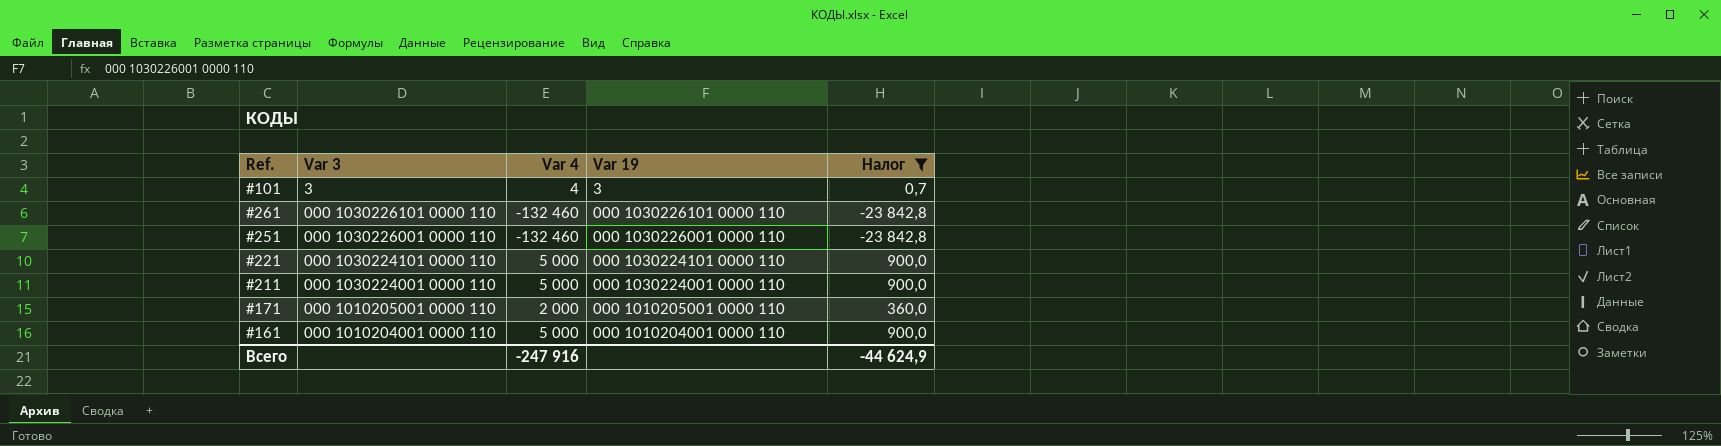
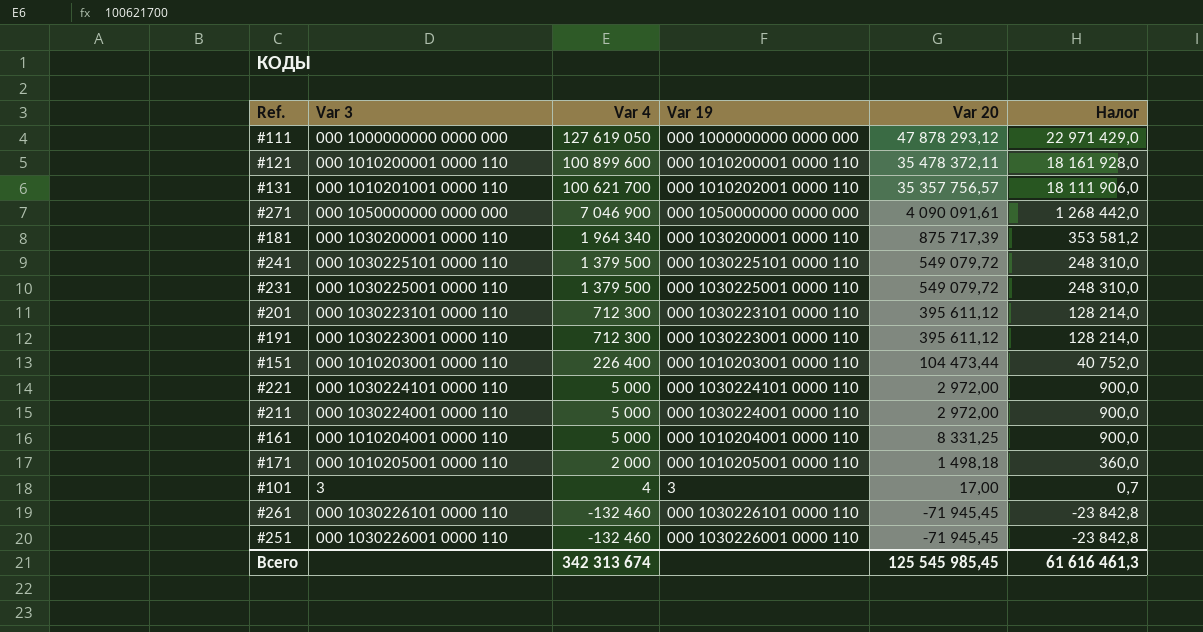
filter: Налог <= 900,0 -> none
row order: Var 3 descending -> Var 4 descending
column Var 20 | position: none -> 5
Всего | Var 4: -247 916 -> 342 313 674
Всего | Налог: -44 624,9 -> 61 616 461,3

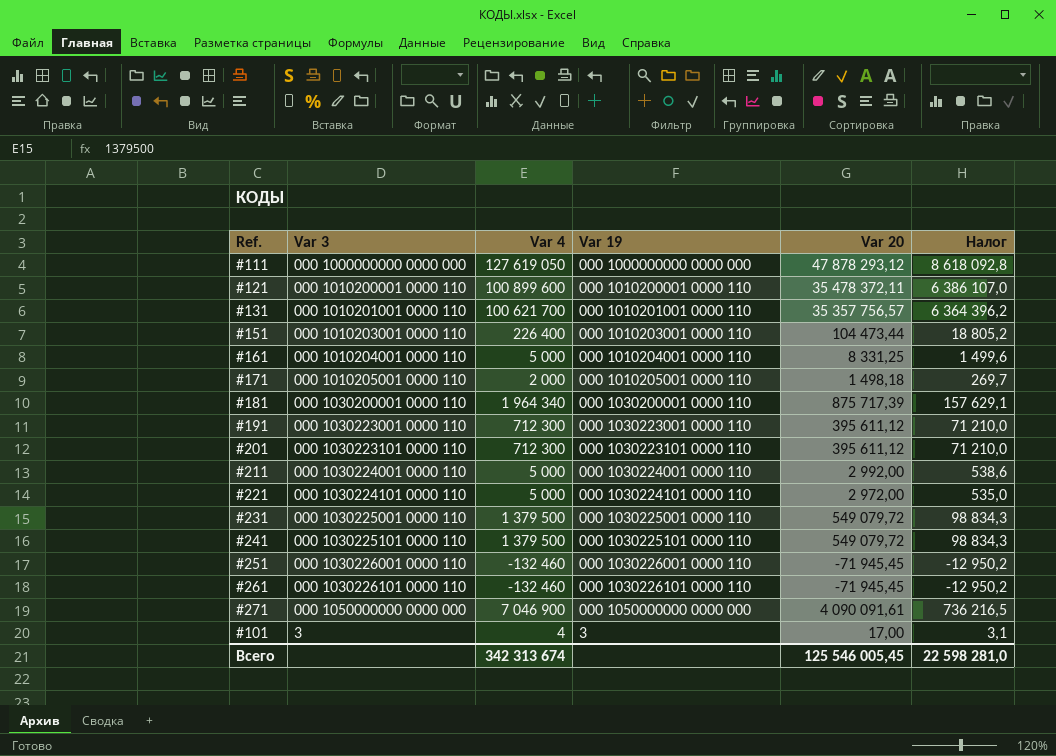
row order: Var 4 descending -> Var 3 ascending
column Налог | formula: [Var 4] * 0,18 -> [Var 20] * 0,18
#131 | Var 19: 000 1010202001 0000 110 -> 000 1010201001 0000 110
#211 | Var 20: 2 972,00 -> 2 992,00
Всего | Var 20: 125 545 985,45 -> 125 546 005,45
Всего | Налог: 61 616 461,3 -> 22 598 281,0

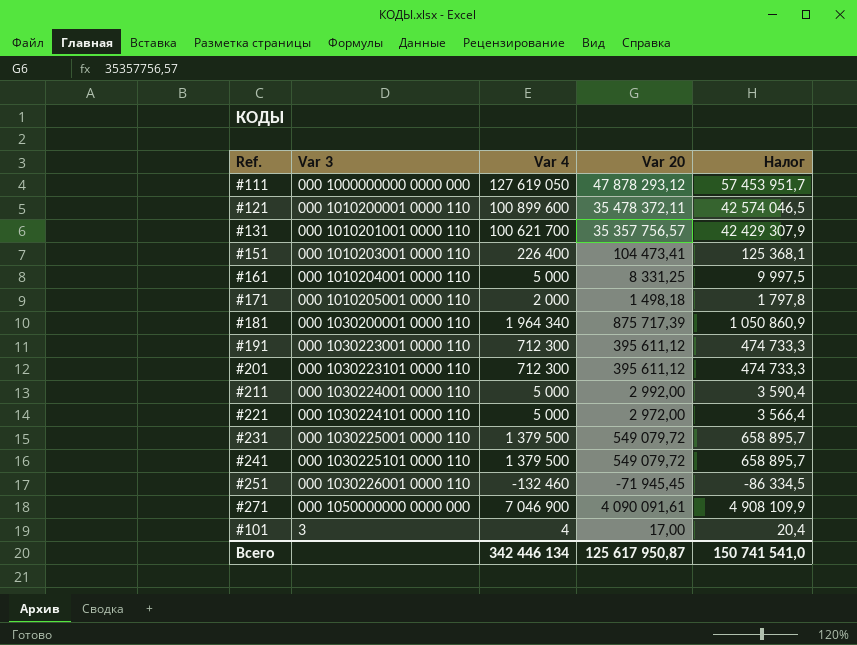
column Var 19 | position: 4 -> none
column Налог | formula: [Var 20] * 0,18 -> [Var 20] * 1,2
row #261: 000 1030226101 0000 110 | -132 460 | 000 1030226101 0000 110 | -71 945,45 | -12 950,2 -> none
#151 | Var 20: 104 473,44 -> 104 473,41
Всего | Var 4: 342 313 674 -> 342 446 134
Всего | Var 20: 125 546 005,45 -> 125 617 950,87
Всего | Налог: 22 598 281,0 -> 150 741 541,0

